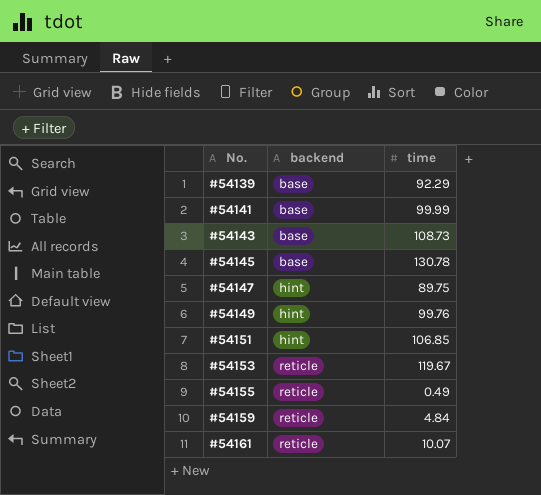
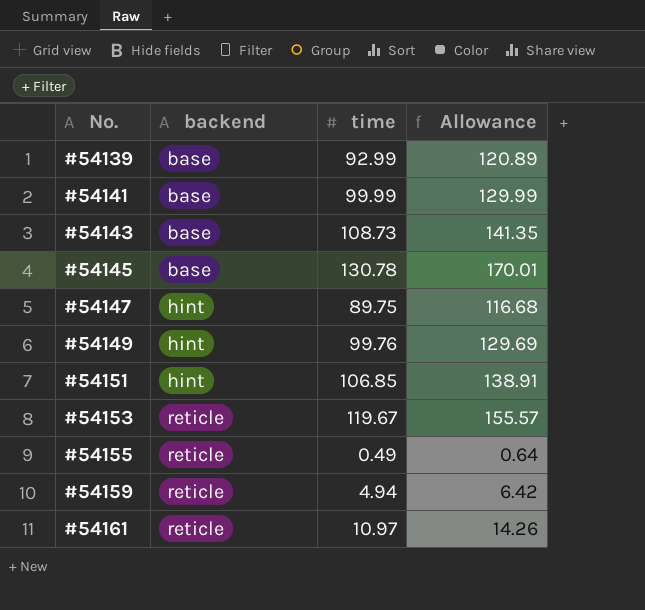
column Allowance | formula: none -> [time] * 1.3
#54139 | time: 92.29 -> 92.99
#54159 | time: 4.84 -> 4.94
#54161 | time: 10.07 -> 10.97

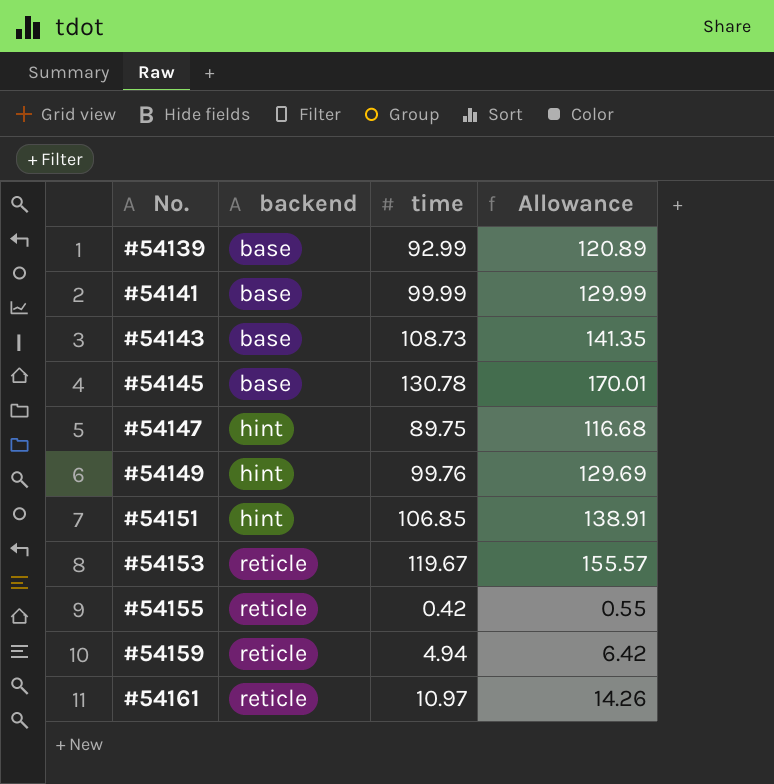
#54155 | time: 0.49 -> 0.42
#54155 | Allowance: 0.64 -> 0.55

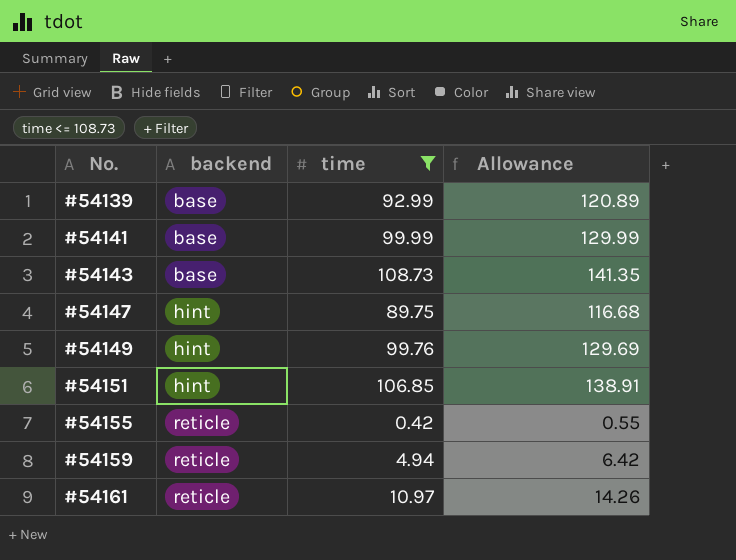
filter: none -> time <= 108.73

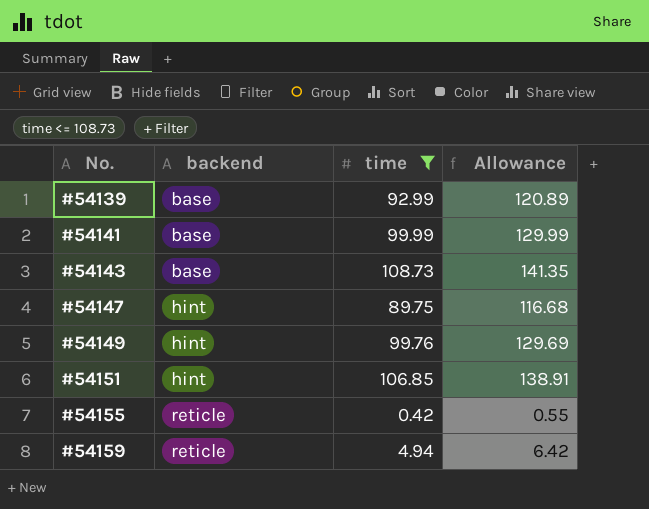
row #54161: reticle | 10.97 | 14.26 -> none

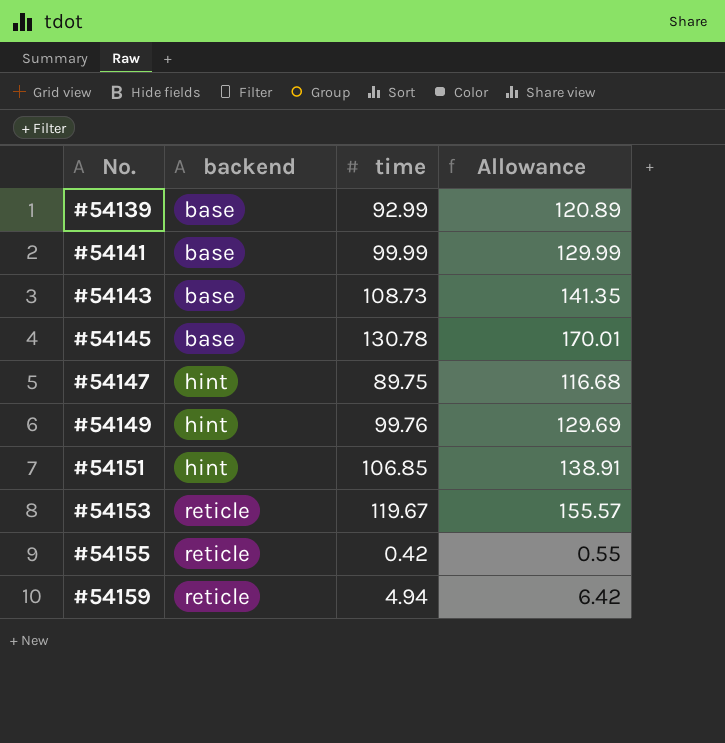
filter: time <= 108.73 -> none

